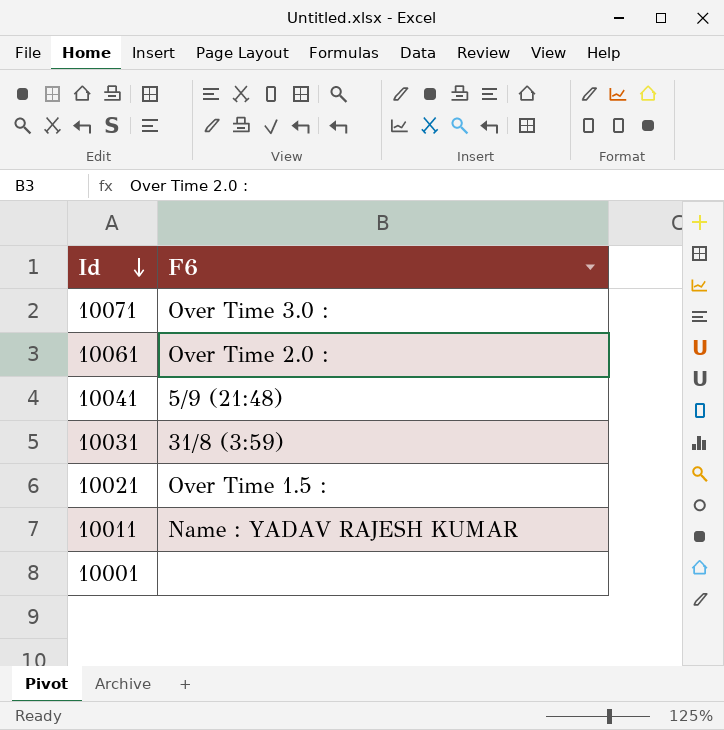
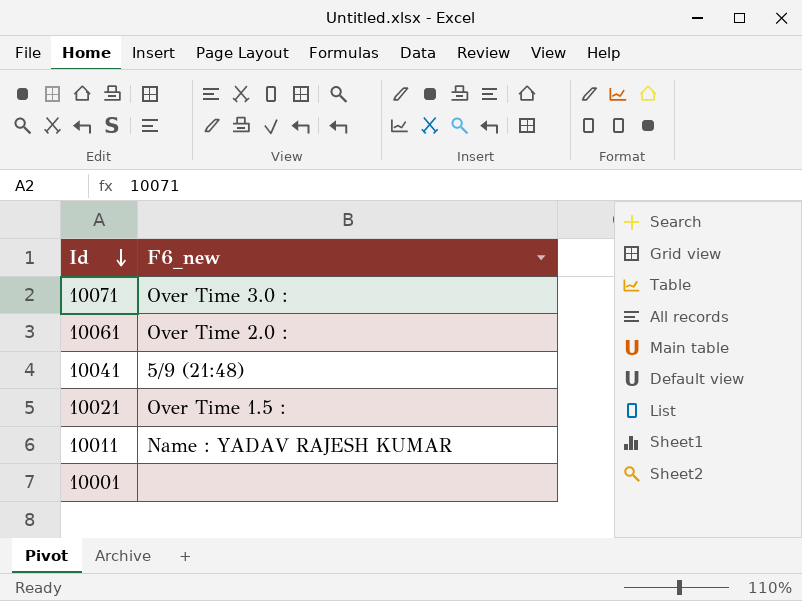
column name: F6 -> F6_new
row 10031: 31/8 (3:59) -> none

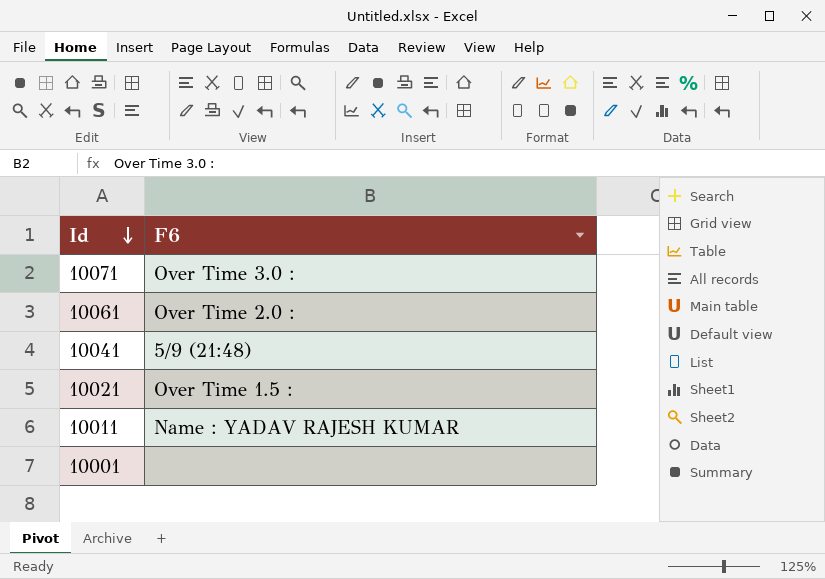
column name: F6_new -> F6

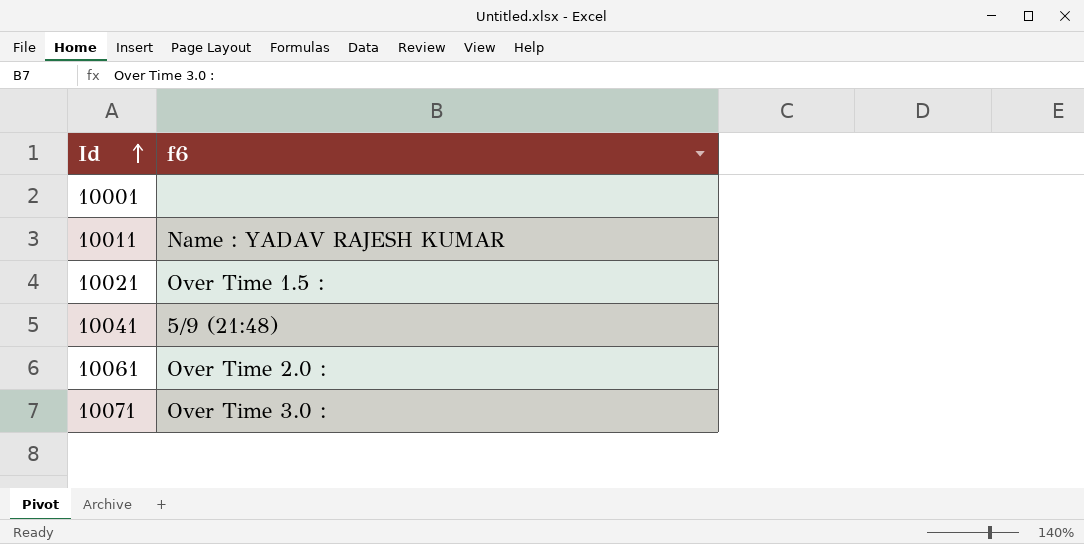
row order: Id descending -> Id ascending
column name: F6 -> f6

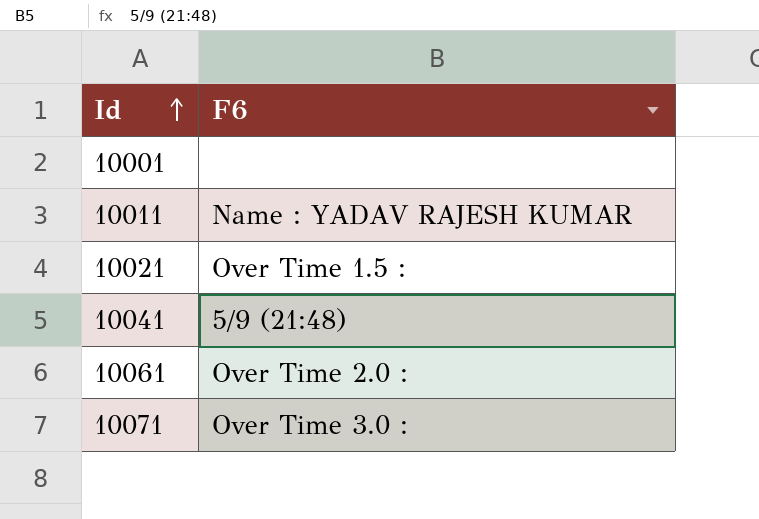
column name: f6 -> F6

